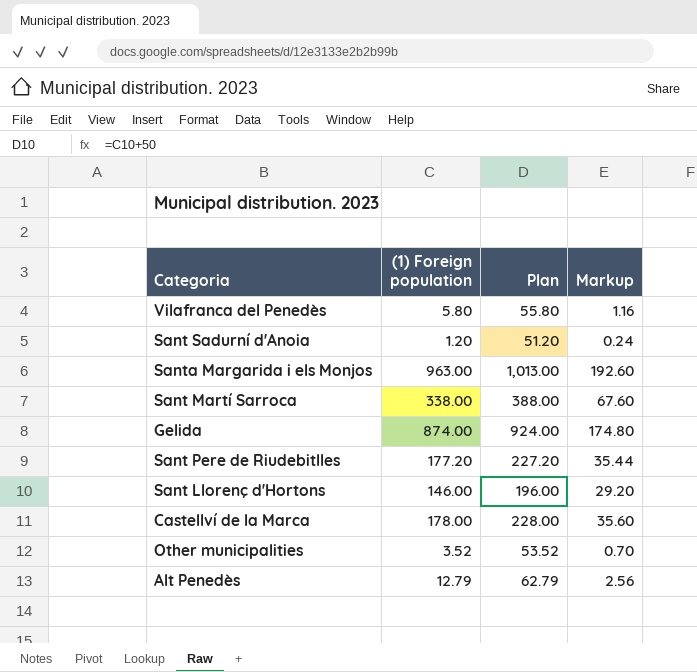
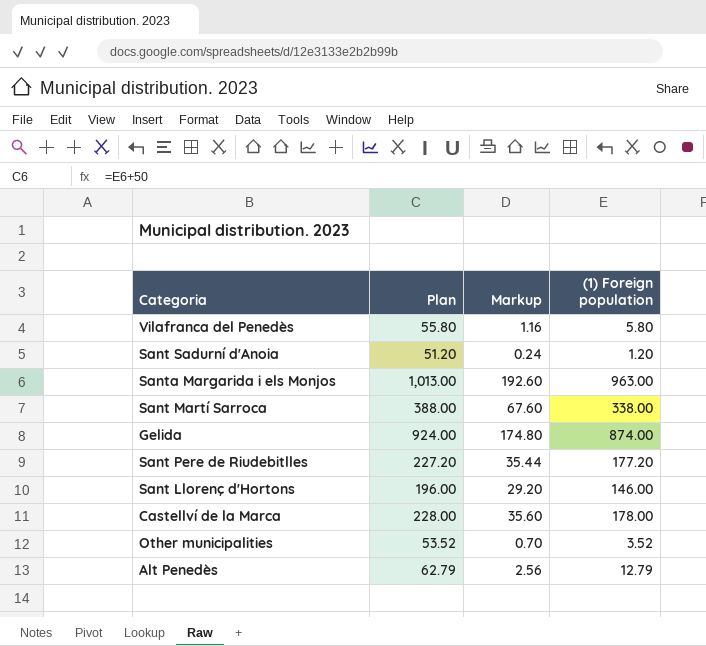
column (1) Foreign population | position: 2 -> 4

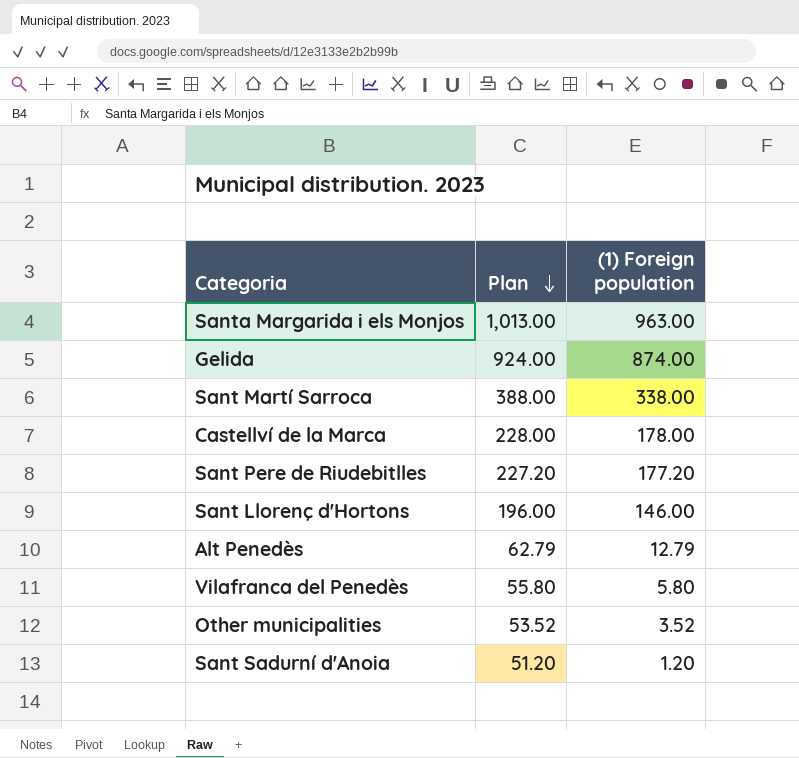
row order: none -> Plan descending
column Markup | formula: [(1) Foreign population] * 0.2 -> none

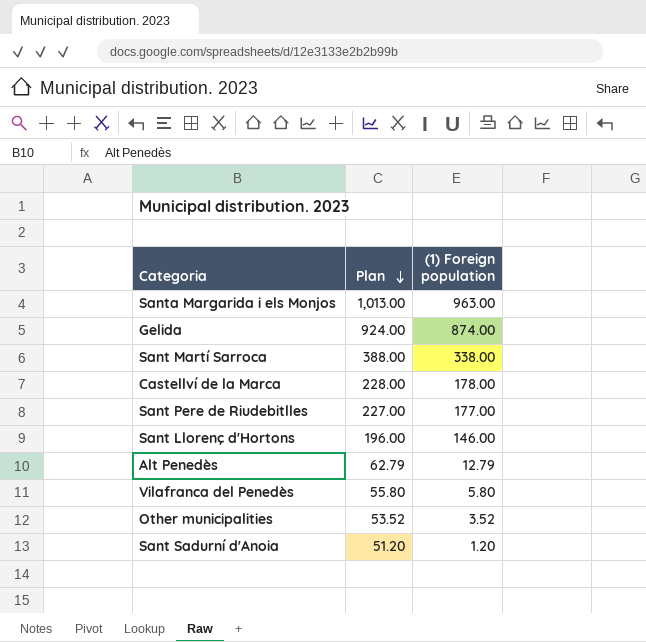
Sant Pere de Riudebitlles | Plan: 227.20 -> 227.00
Sant Pere de Riudebitlles | (1) Foreign population: 177.20 -> 177.00

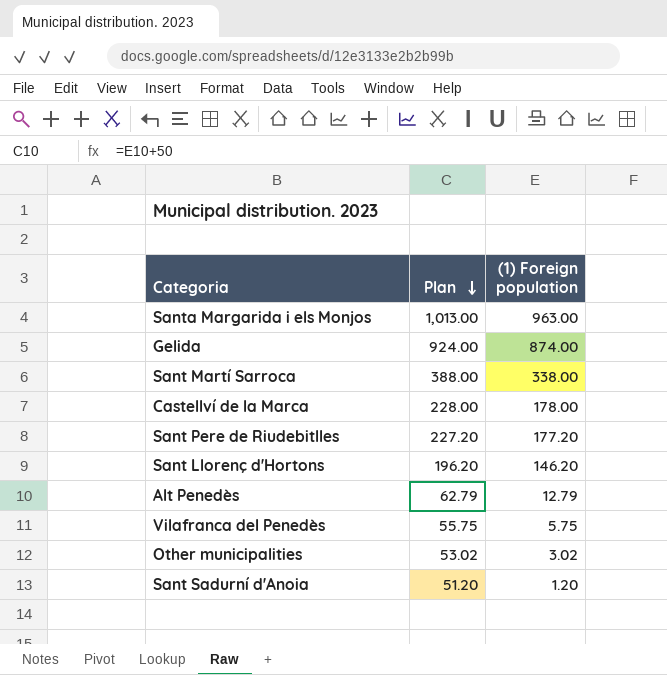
Sant Pere de Riudebitlles | Plan: 227.00 -> 227.20
Sant Pere de Riudebitlles | (1) Foreign population: 177.00 -> 177.20
Sant Llorenç d'Hortons | Plan: 196.00 -> 196.20
Sant Llorenç d'Hortons | (1) Foreign population: 146.00 -> 146.20
Vilafranca del Penedès | Plan: 55.80 -> 55.75
Vilafranca del Penedès | (1) Foreign population: 5.80 -> 5.75
Other municipalities | Plan: 53.52 -> 53.02
Other municipalities | (1) Foreign population: 3.52 -> 3.02

